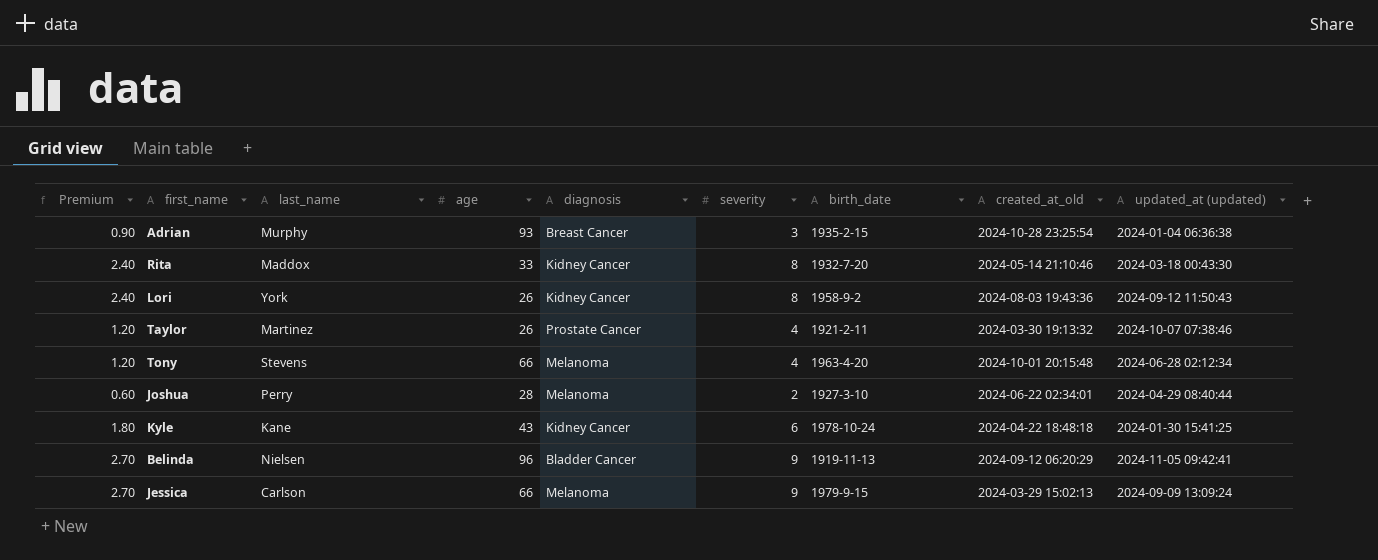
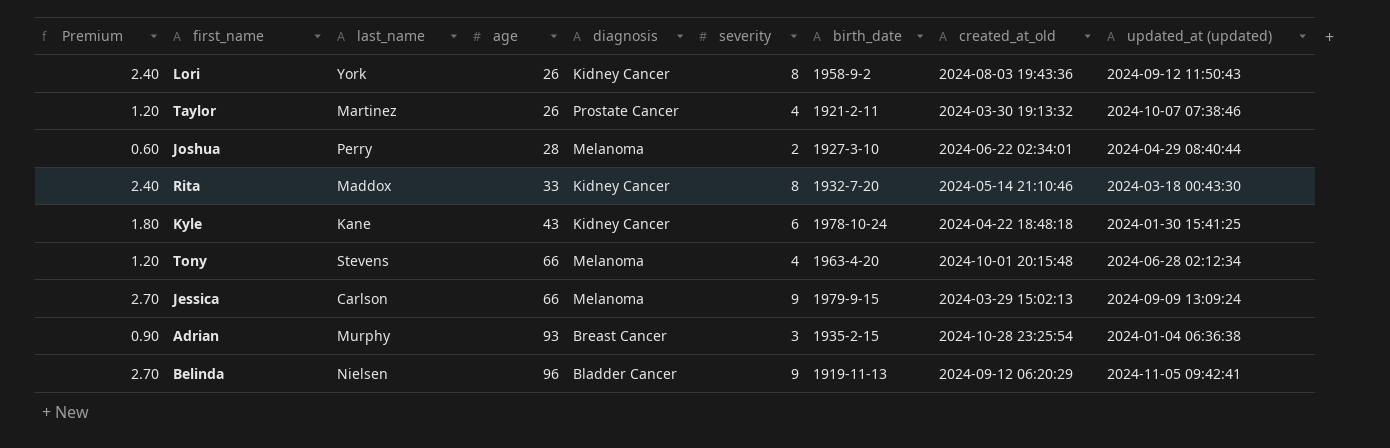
row order: none -> age ascending

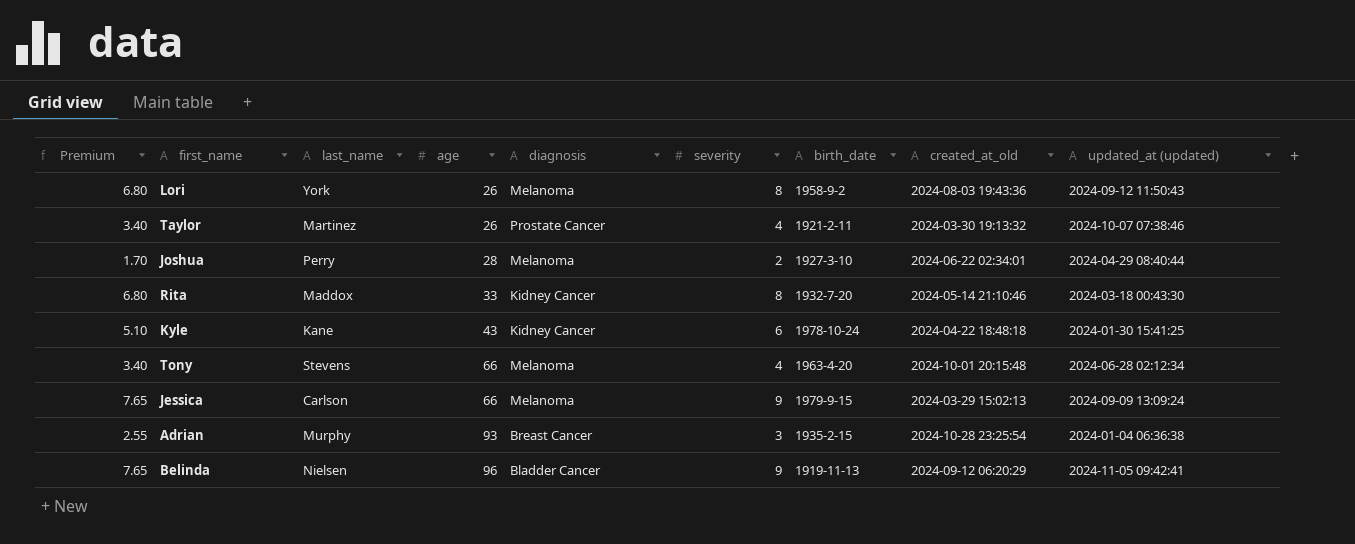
column Premium | formula: [severity] * 0.3 -> [severity] * 0.85
Lori | diagnosis: Kidney Cancer -> Melanoma

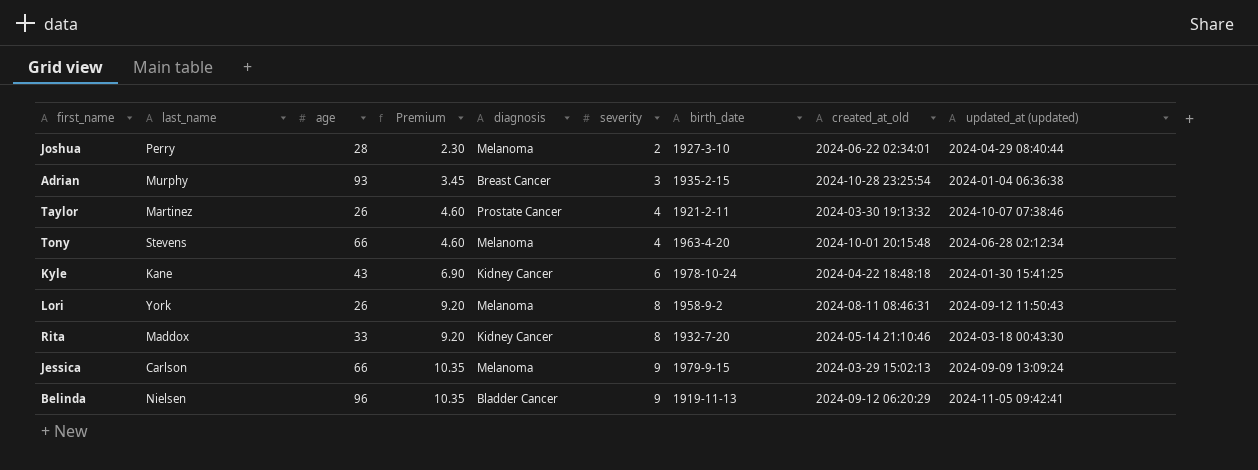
row order: age ascending -> Premium ascending
column Premium | formula: [severity] * 0.85 -> [severity] * 1.15
column Premium | position: 1 -> 4
Lori | created_at_old: 2024-08-03 19:43:36 -> 2024-08-11 08:46:31

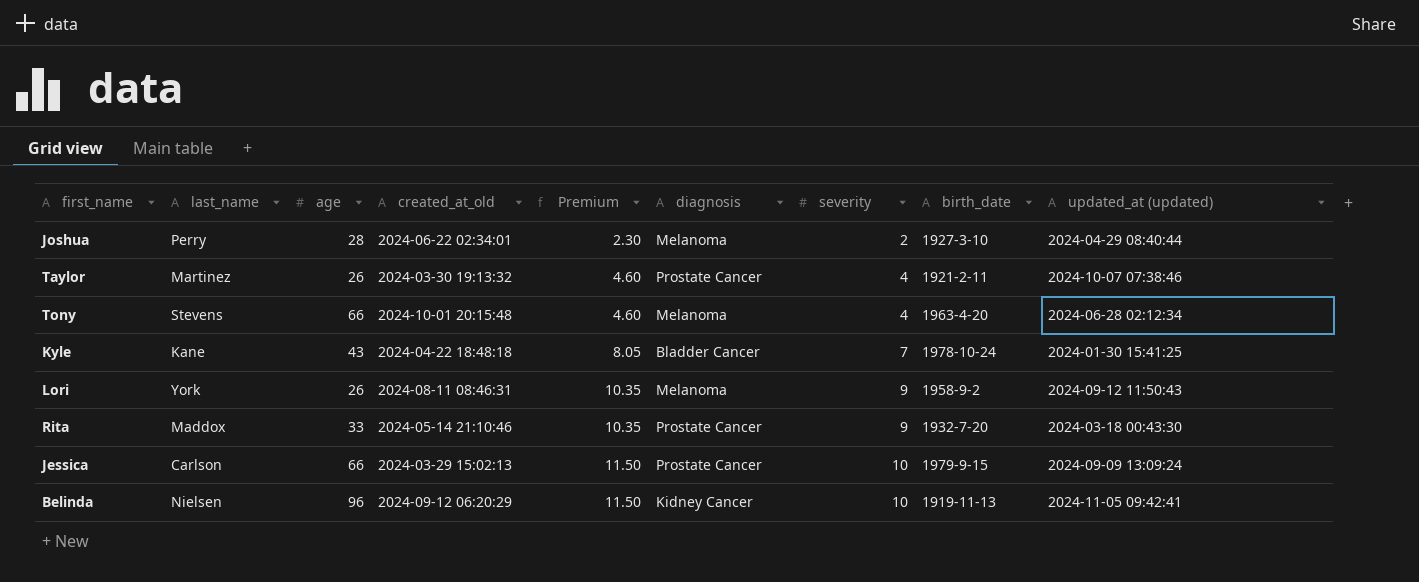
column created_at_old | position: 8 -> 4
row Adrian: Murphy | 93 | 3.45 | Breast Cancer | 3 | 1935-2-15 | 2024-10-28 23:25:54 | 2024-01-04 06:36:38 -> none
Kyle | Premium: 6.90 -> 8.05
Kyle | diagnosis: Kidney Cancer -> Bladder Cancer
Kyle | severity: 6 -> 7
Lori | Premium: 9.20 -> 10.35
Lori | severity: 8 -> 9
Rita | Premium: 9.20 -> 10.35
Rita | diagnosis: Kidney Cancer -> Prostate Cancer
Rita | severity: 8 -> 9
Jessica | Premium: 10.35 -> 11.50
Jessica | diagnosis: Melanoma -> Prostate Cancer
Jessica | severity: 9 -> 10
Belinda | Premium: 10.35 -> 11.50
Belinda | diagnosis: Bladder Cancer -> Kidney Cancer
Belinda | severity: 9 -> 10

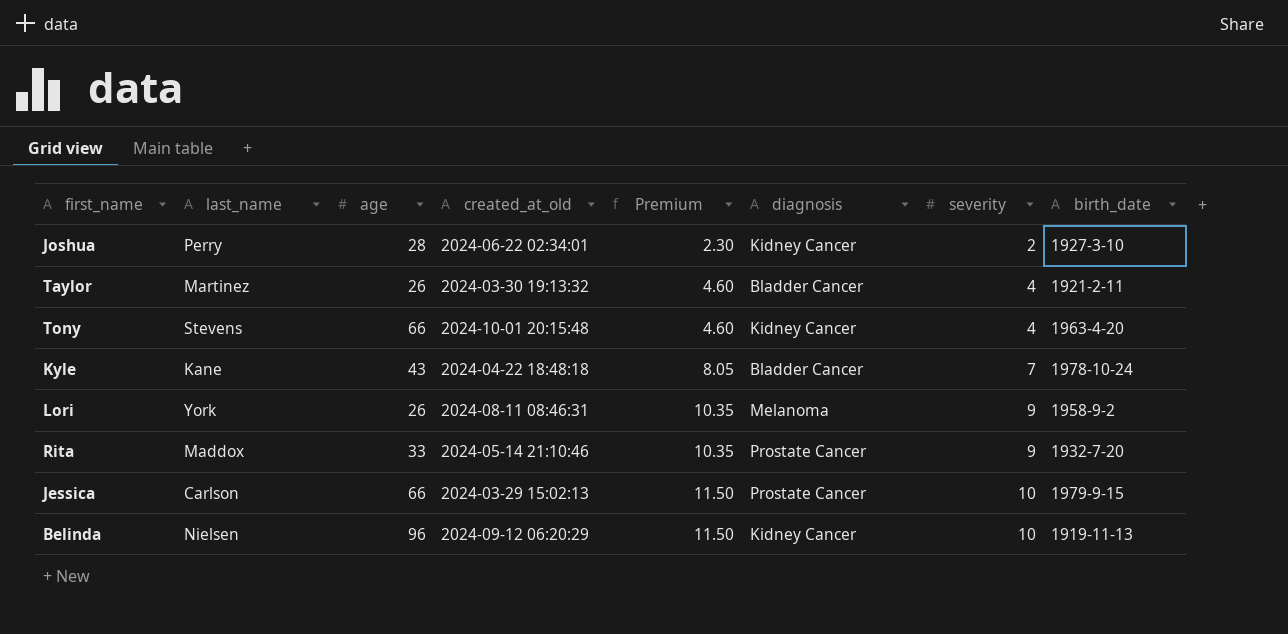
column updated_at (updated) | position: 9 -> none
Joshua | diagnosis: Melanoma -> Kidney Cancer
Taylor | diagnosis: Prostate Cancer -> Bladder Cancer
Tony | diagnosis: Melanoma -> Kidney Cancer

